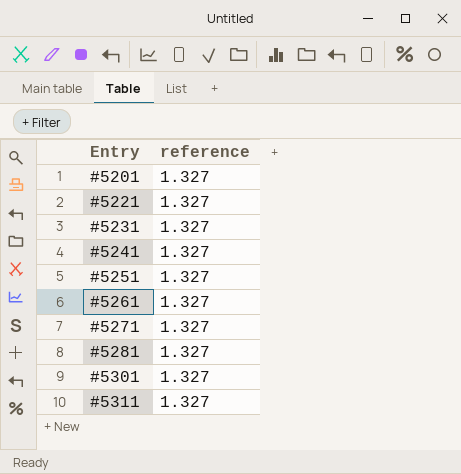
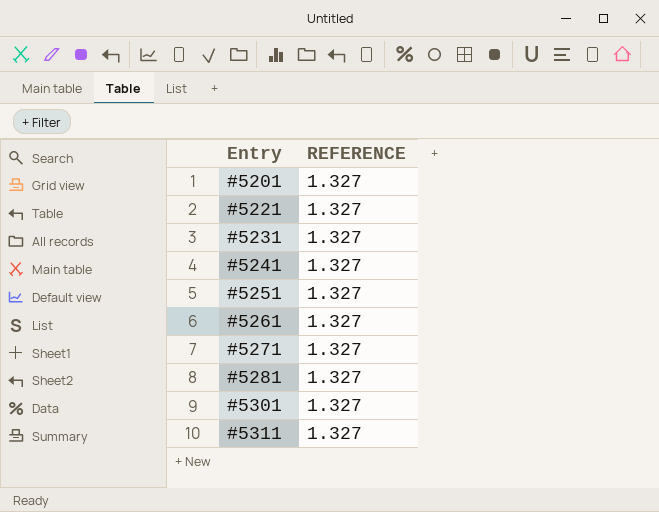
column name: reference -> REFERENCE

